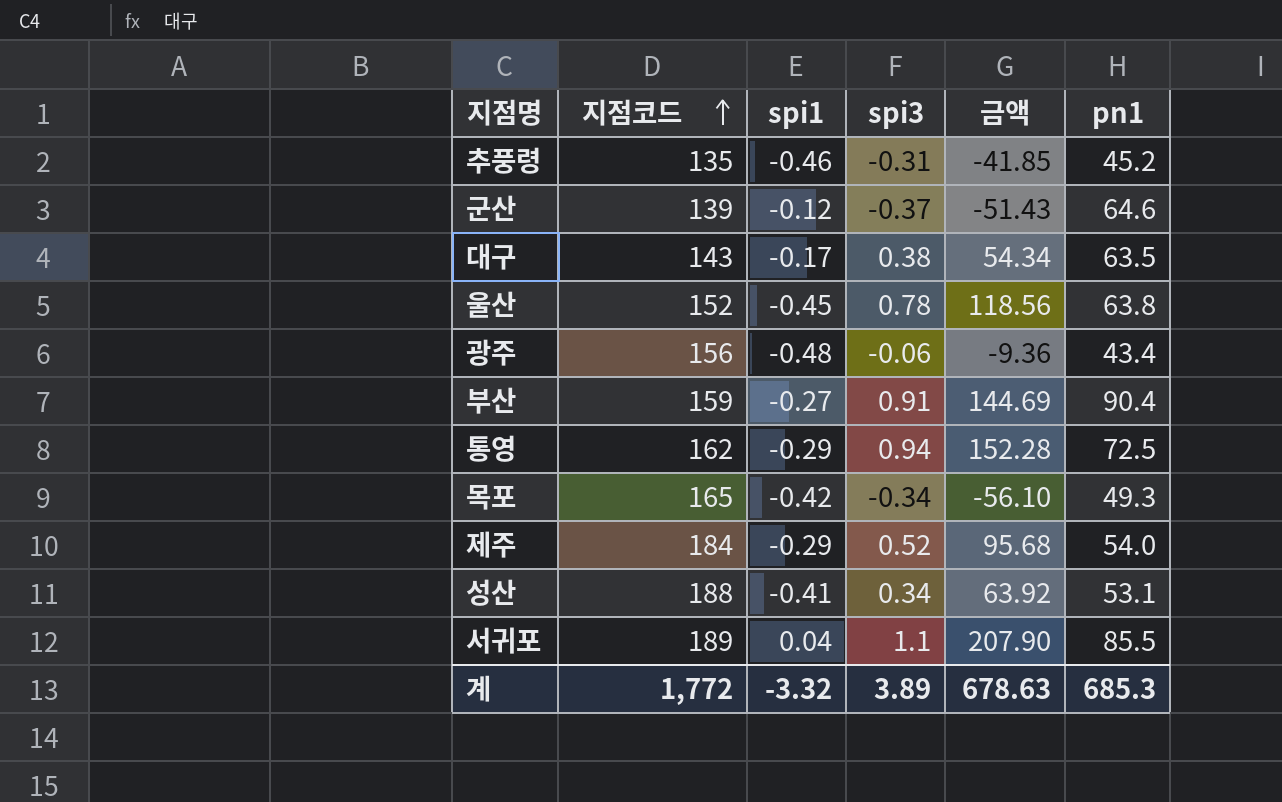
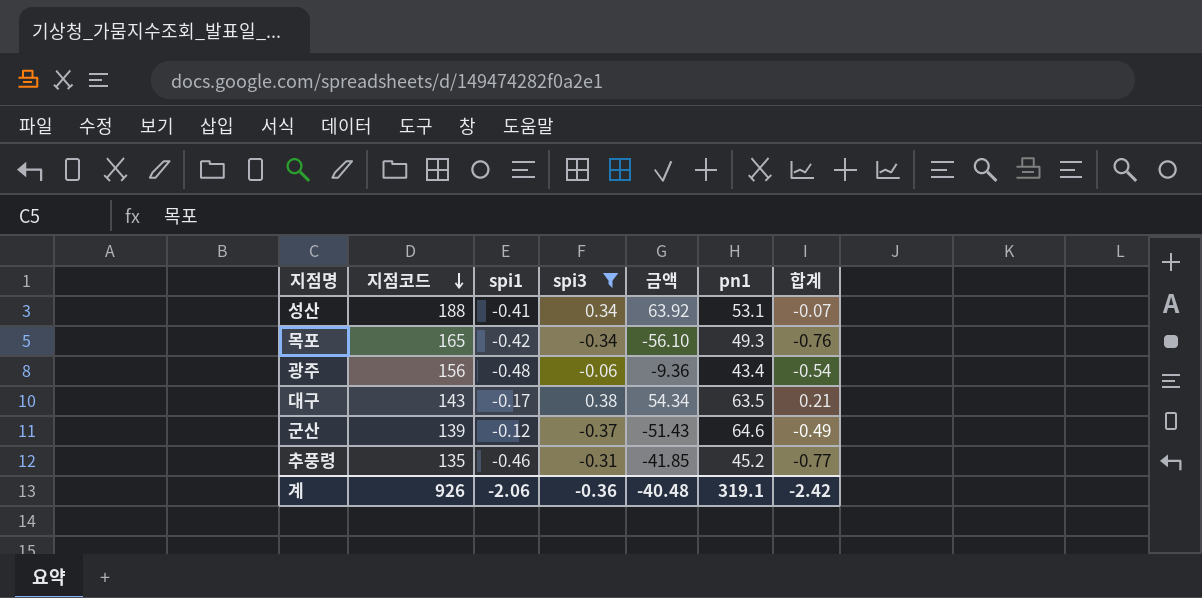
filter: none -> spi3 <= 0.38
row order: 지점코드 ascending -> 지점코드 descending
column 합계 | formula: none -> [spi1] + [spi3]
계 | 지점코드: 1,772 -> 926
계 | spi1: -3.32 -> -2.06
계 | spi3: 3.89 -> -0.36
계 | 금액: 678.63 -> -40.48
계 | pn1: 685.3 -> 319.1

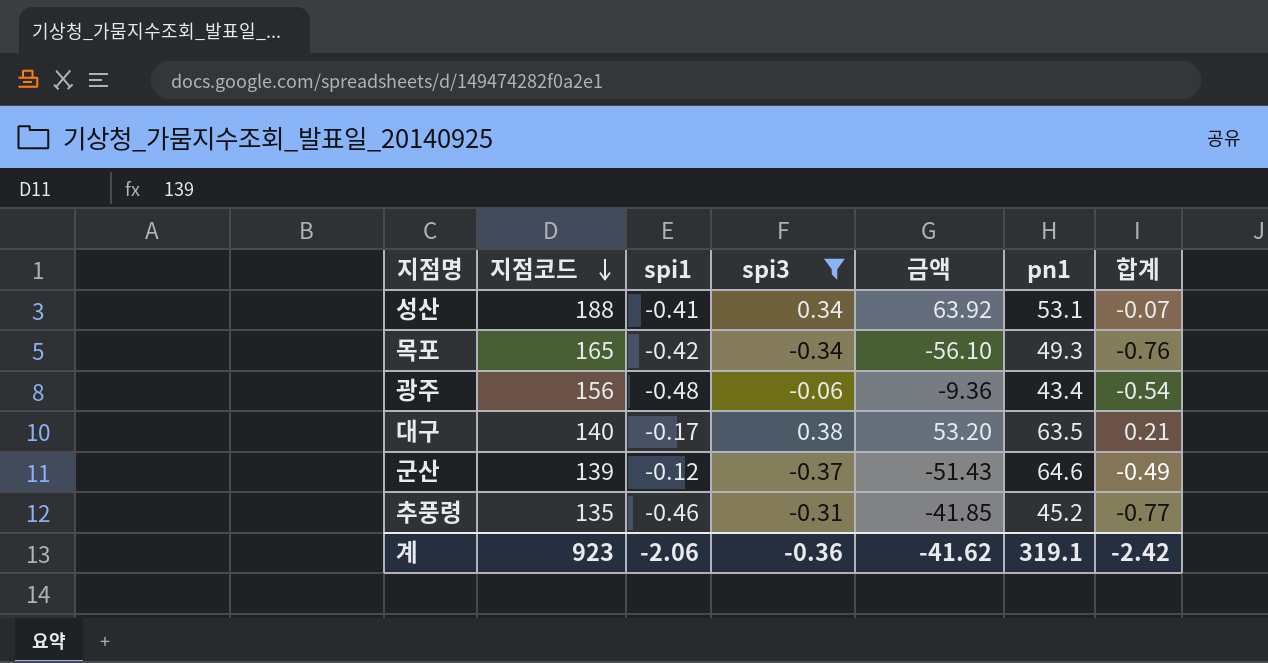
대구 | 지점코드: 143 -> 140
대구 | 금액: 54.34 -> 53.20
계 | 지점코드: 926 -> 923
계 | 금액: -40.48 -> -41.62

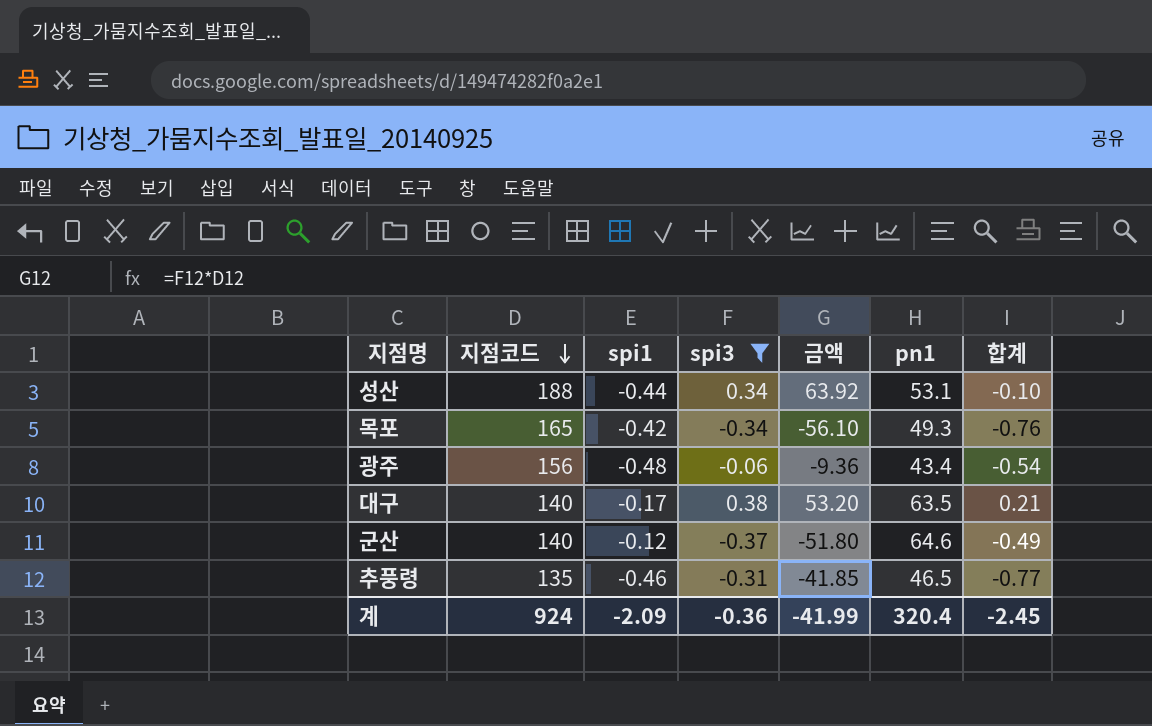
성산 | spi1: -0.41 -> -0.44
성산 | 합계: -0.07 -> -0.10
군산 | 지점코드: 139 -> 140
군산 | 금액: -51.43 -> -51.80
추풍령 | pn1: 45.2 -> 46.5
계 | 지점코드: 923 -> 924
계 | spi1: -2.06 -> -2.09
계 | 금액: -41.62 -> -41.99
계 | pn1: 319.1 -> 320.4
계 | 합계: -2.42 -> -2.45

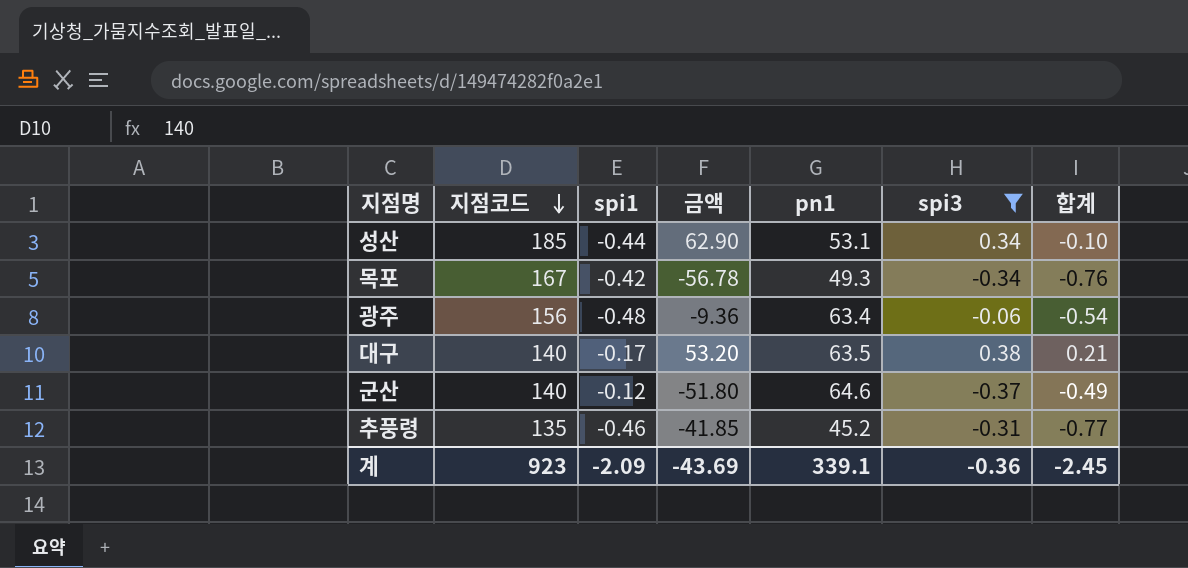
column spi3 | position: 4 -> 6
성산 | 지점코드: 188 -> 185
성산 | 금액: 63.92 -> 62.90
목포 | 지점코드: 165 -> 167
목포 | 금액: -56.10 -> -56.78
광주 | pn1: 43.4 -> 63.4
추풍령 | pn1: 46.5 -> 45.2
계 | 지점코드: 924 -> 923
계 | 금액: -41.99 -> -43.69
계 | pn1: 320.4 -> 339.1

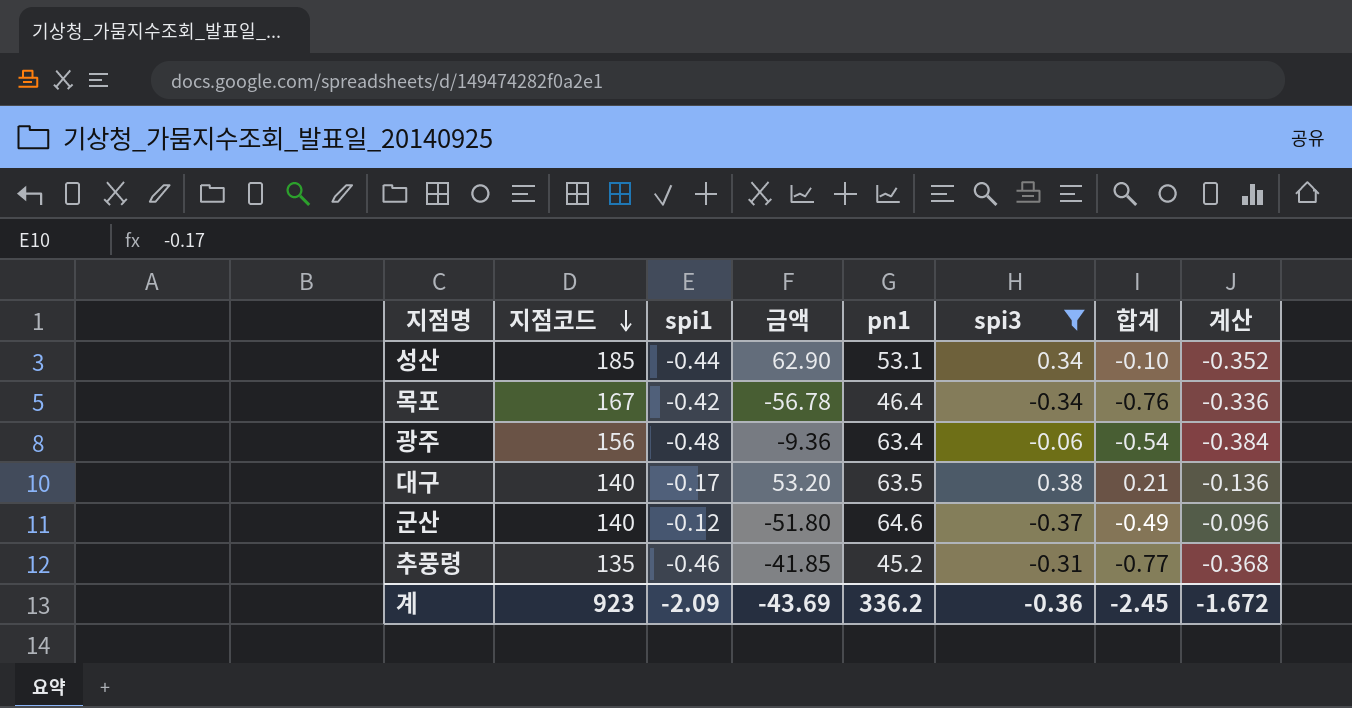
column 계산 | formula: none -> [spi1] * 0.8
목포 | pn1: 49.3 -> 46.4
계 | pn1: 339.1 -> 336.2

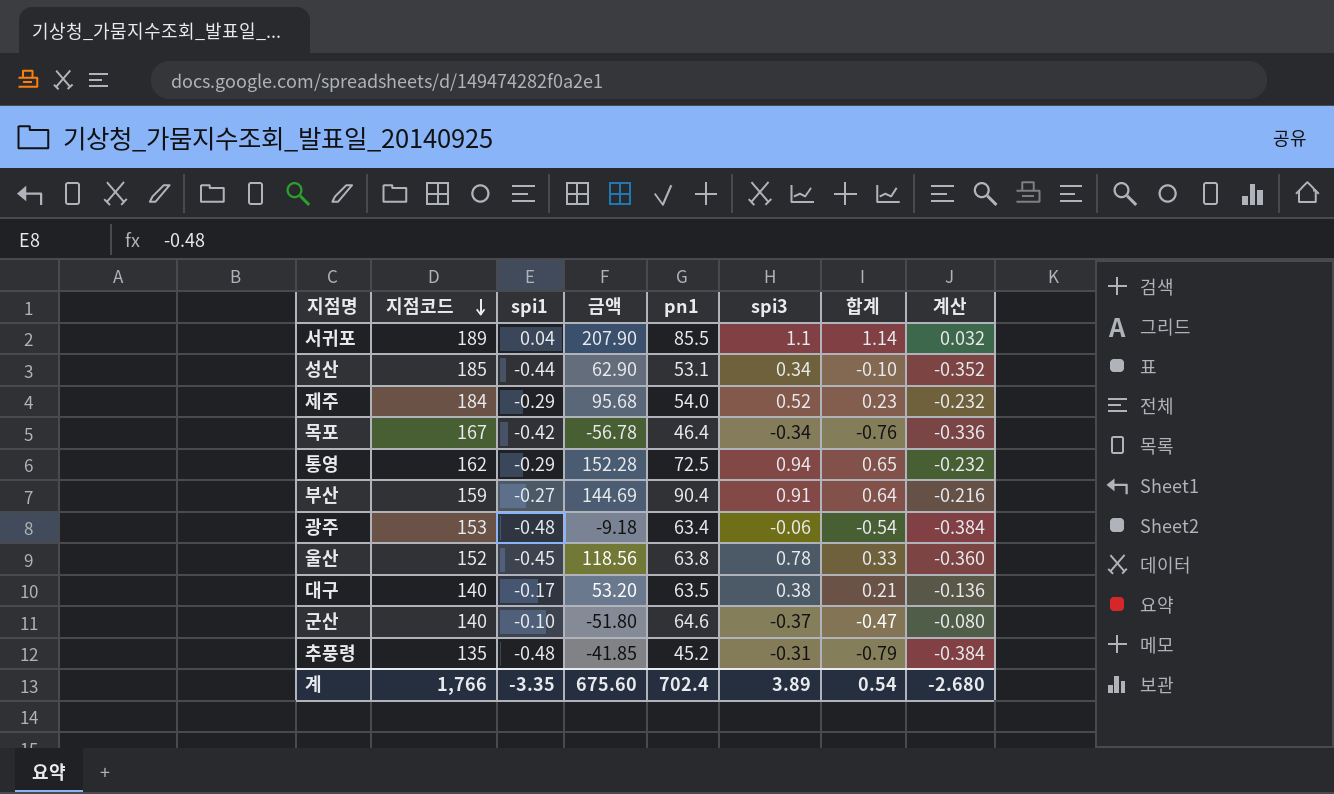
filter: spi3 <= 0.38 -> none
광주 | 지점코드: 156 -> 153
광주 | 금액: -9.36 -> -9.18
군산 | spi1: -0.12 -> -0.10
군산 | 합계: -0.49 -> -0.47
군산 | 계산: -0.096 -> -0.080
추풍령 | spi1: -0.46 -> -0.48
추풍령 | 합계: -0.77 -> -0.79
추풍령 | 계산: -0.368 -> -0.384
계 | 지점코드: 923 -> 1,766
계 | spi1: -2.09 -> -3.35
계 | 금액: -43.69 -> 675.60
계 | pn1: 336.2 -> 702.4
계 | spi3: -0.36 -> 3.89
계 | 합계: -2.45 -> 0.54
계 | 계산: -1.672 -> -2.680

